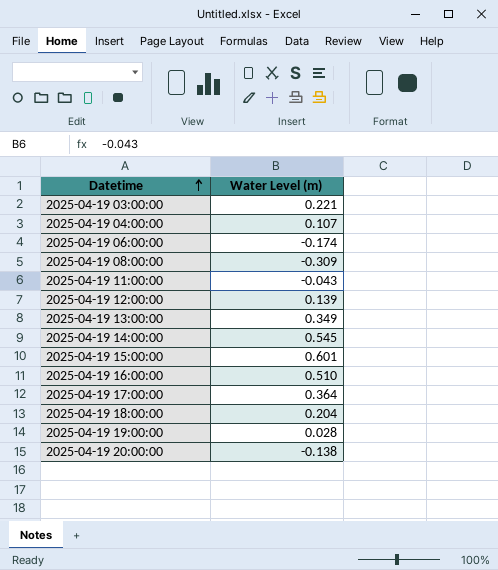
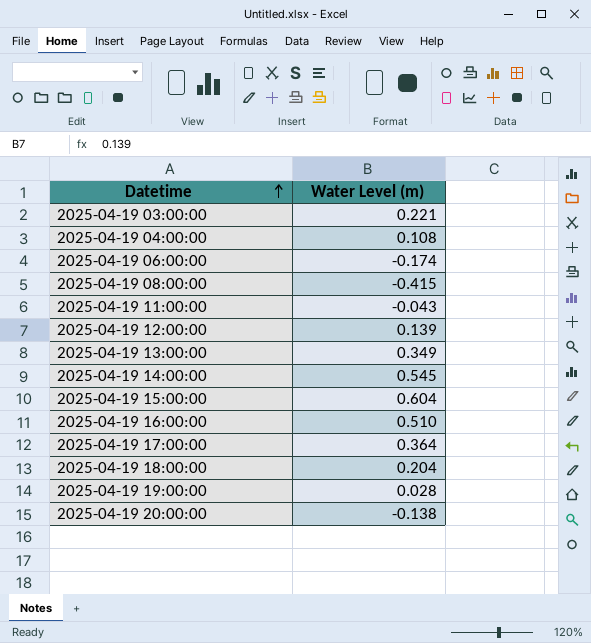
2025-04-19 04:00:00 | Water Level (m): 0.107 -> 0.108
2025-04-19 08:00:00 | Water Level (m): -0.309 -> -0.415
2025-04-19 15:00:00 | Water Level (m): 0.601 -> 0.604

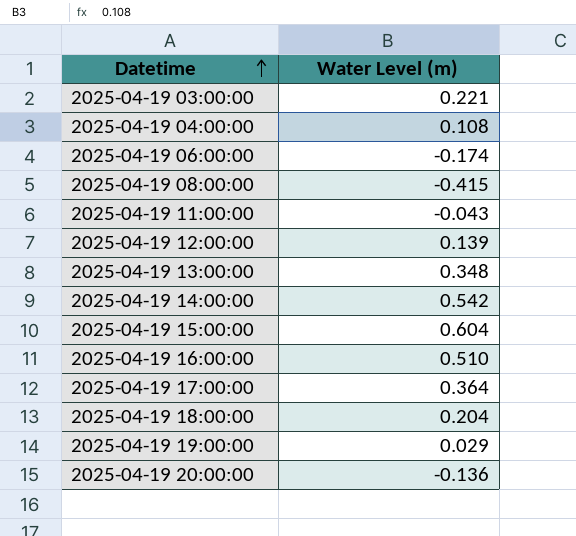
2025-04-19 13:00:00 | Water Level (m): 0.349 -> 0.348
2025-04-19 14:00:00 | Water Level (m): 0.545 -> 0.542
2025-04-19 19:00:00 | Water Level (m): 0.028 -> 0.029
2025-04-19 20:00:00 | Water Level (m): -0.138 -> -0.136

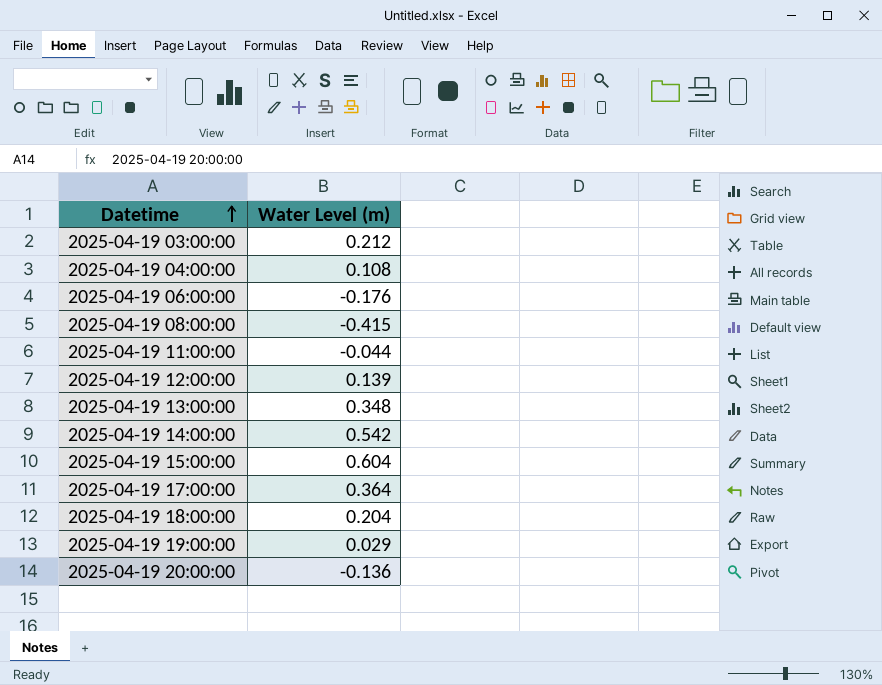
row 2025-04-19 16:00:00: 0.510 -> none
2025-04-19 03:00:00 | Water Level (m): 0.221 -> 0.212
2025-04-19 06:00:00 | Water Level (m): -0.174 -> -0.176
2025-04-19 11:00:00 | Water Level (m): -0.043 -> -0.044

